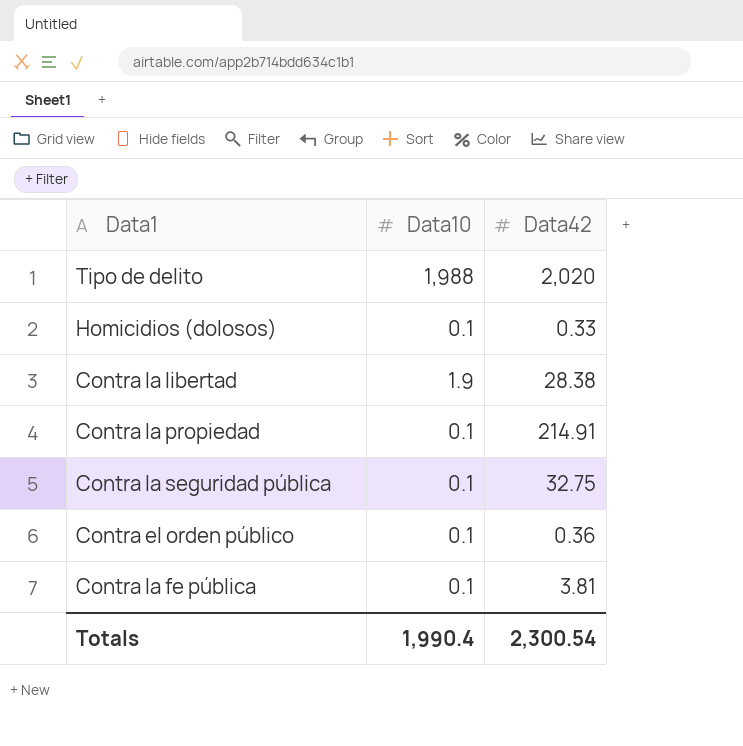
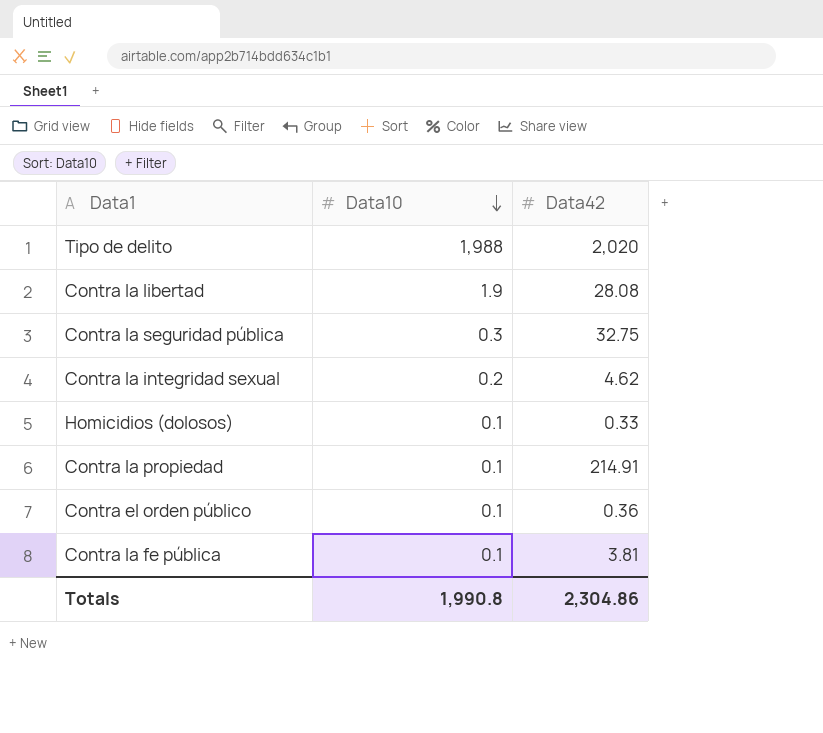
row order: none -> Data10 descending
Contra la libertad | Data42: 28.38 -> 28.08
Contra la seguridad pública | Data10: 0.1 -> 0.3
row Contra la integridad sexual: none -> 0.2 | 4.62
Totals | Data10: 1,990.4 -> 1,990.8
Totals | Data42: 2,300.54 -> 2,304.86

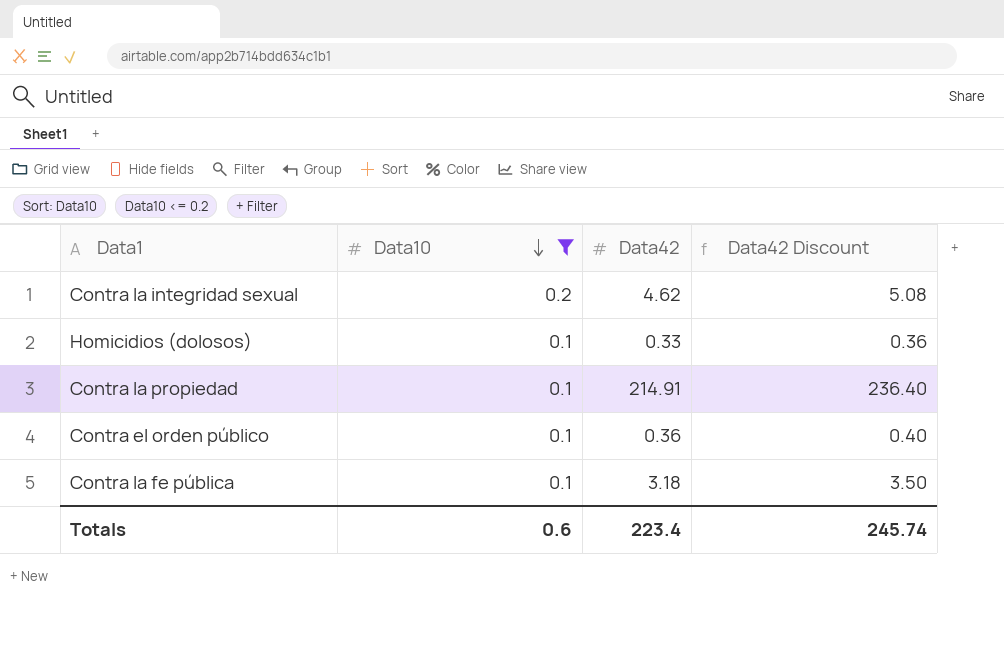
filter: none -> Data10 <= 0.2
column Data42 Discount | formula: none -> [Data42] * 1.1
Contra la fe pública | Data42: 3.81 -> 3.18
Totals | Data10: 1,990.8 -> 0.6
Totals | Data42: 2,304.86 -> 223.4

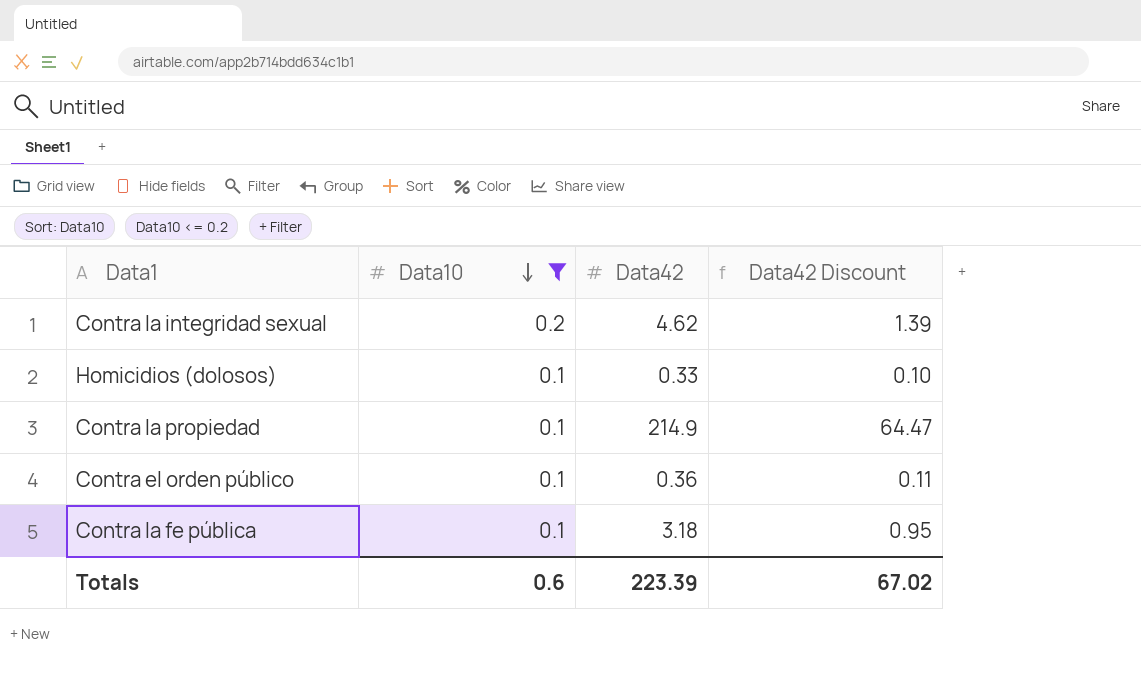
column Data42 Discount | formula: [Data42] * 1.1 -> [Data42] * 0.3
Contra la propiedad | Data42: 214.91 -> 214.9
Totals | Data42: 223.4 -> 223.39
Totals | Data42 Discount: 245.74 -> 67.02

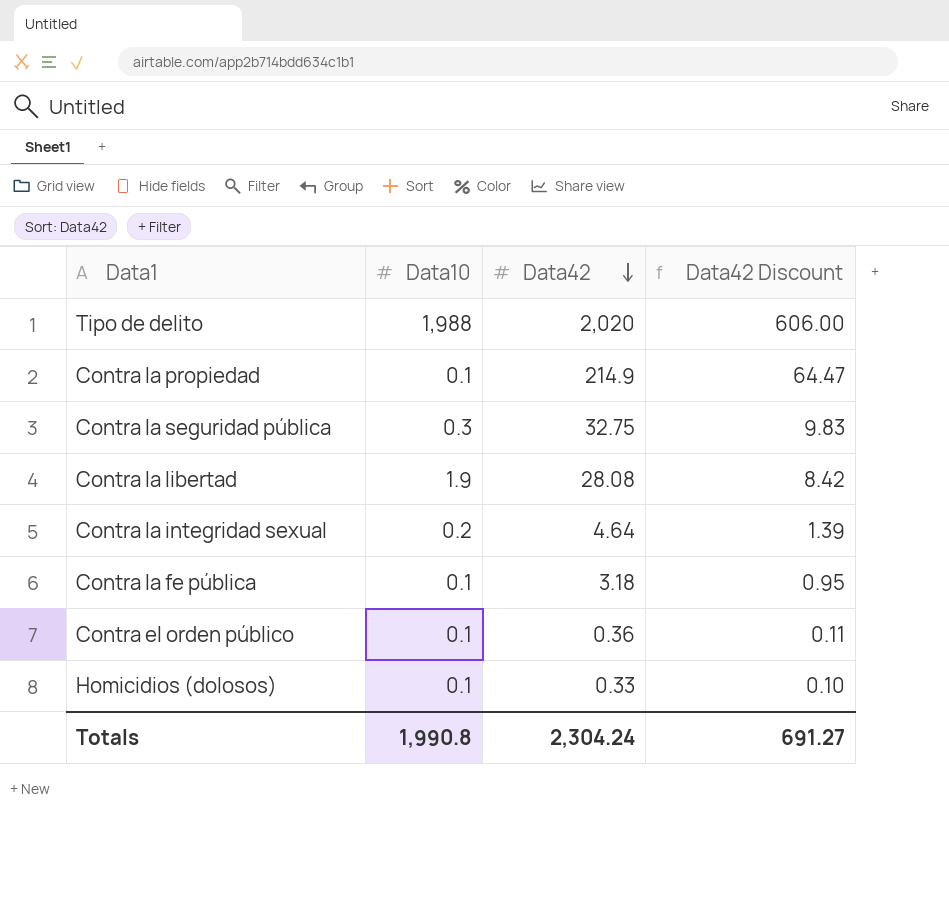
filter: Data10 <= 0.2 -> none
row order: Data10 descending -> Data42 descending
Contra la integridad sexual | Data42: 4.62 -> 4.64
Totals | Data10: 0.6 -> 1,990.8
Totals | Data42: 223.39 -> 2,304.24
Totals | Data42 Discount: 67.02 -> 691.27

